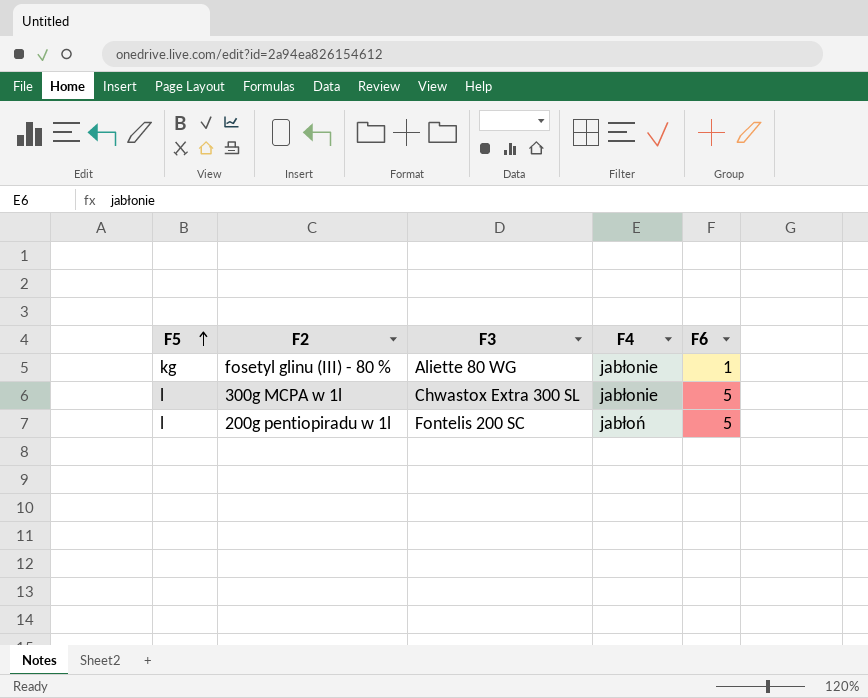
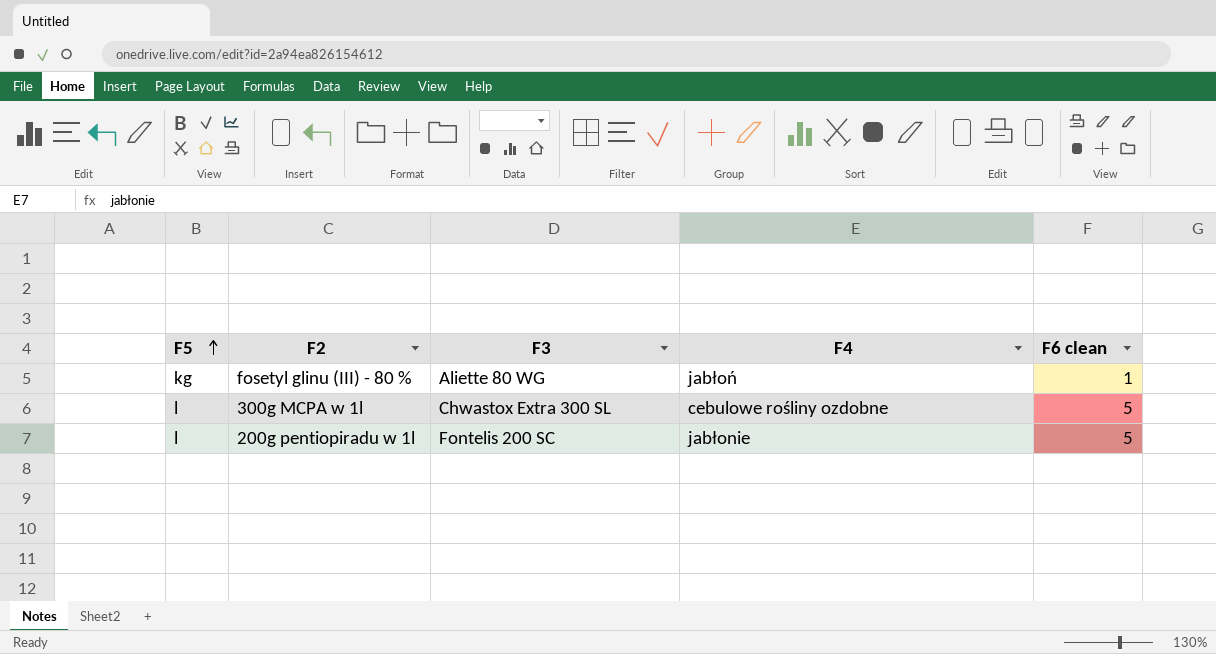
column name: F6 -> F6 clean
fosetyl glinu (III) - 80 % | F4: jabłonie -> jabłoń
300g MCPA w 1l | F4: jabłonie -> cebulowe rośliny ozdobne
200g pentiopiradu w 1l | F4: jabłoń -> jabłonie

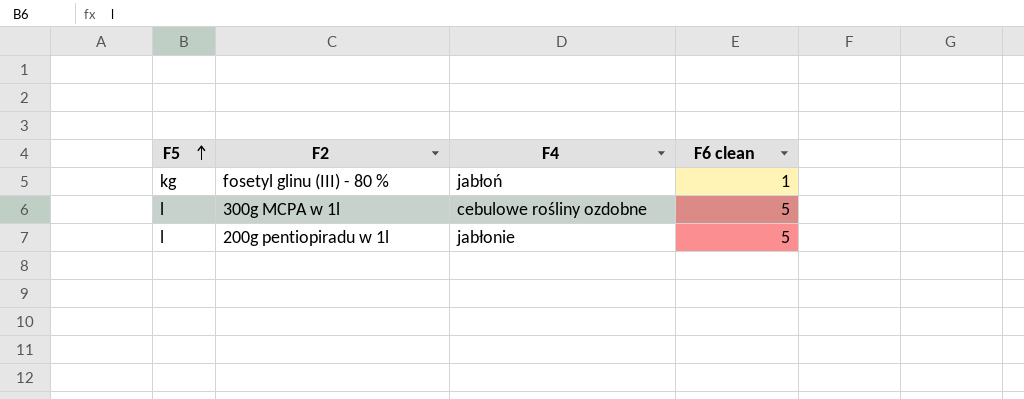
column F3 | position: 3 -> none

